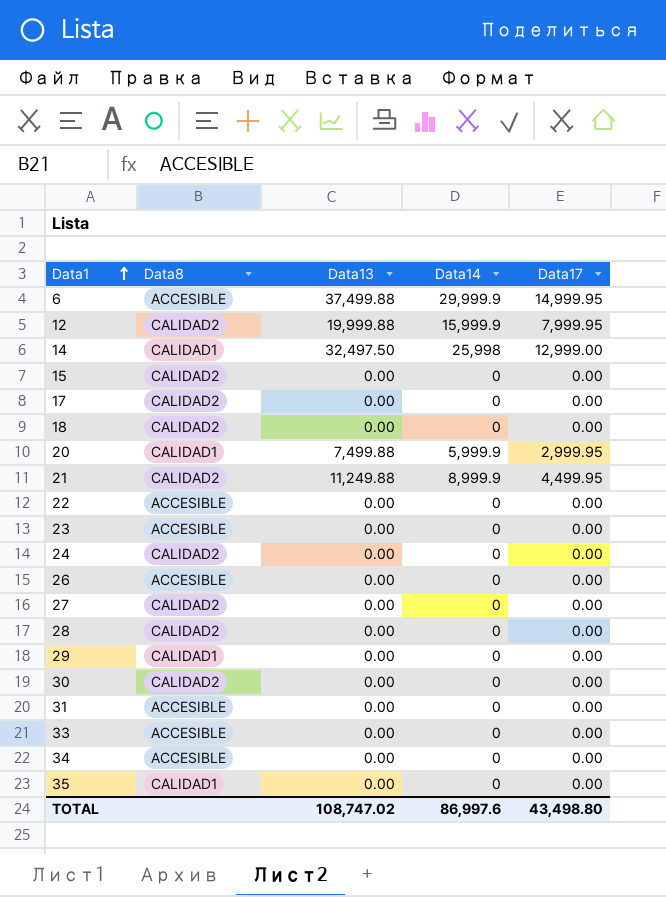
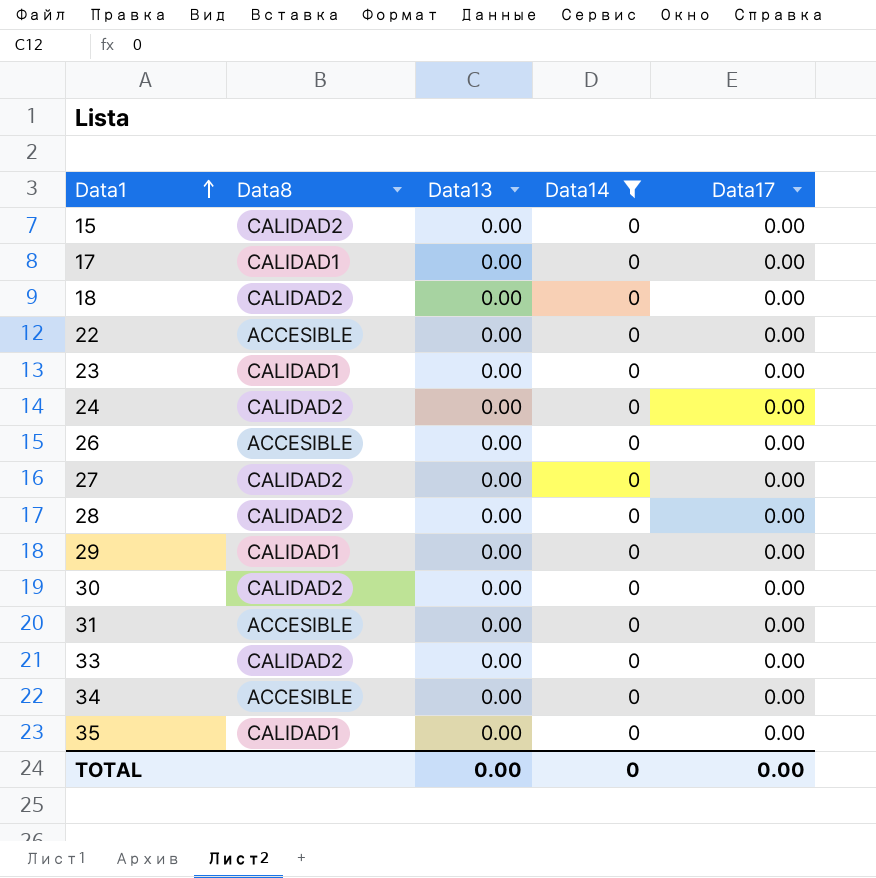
filter: none -> Data14 = 0
17 | Data8: CALIDAD2 -> CALIDAD1
23 | Data8: ACCESIBLE -> CALIDAD1
33 | Data8: ACCESIBLE -> CALIDAD2
TOTAL | Data13: 108,747.02 -> 0.00
TOTAL | Data14: 86,997.6 -> 0
TOTAL | Data17: 43,498.80 -> 0.00

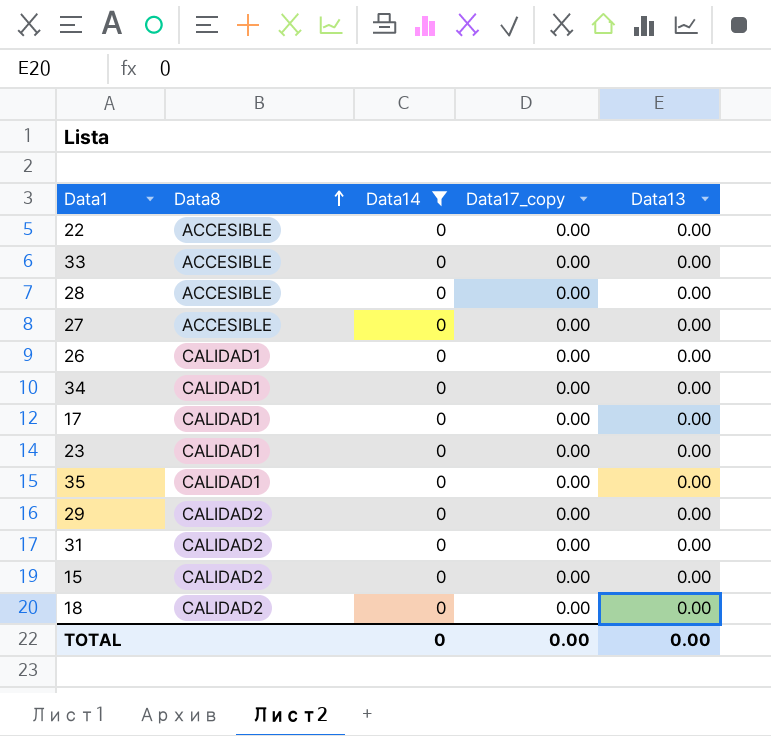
row order: Data1 ascending -> Data8 ascending
column name: Data17 -> Data17_copy
column Data13 | position: 3 -> 5
row 24: CALIDAD2 | 0.00 | 0 | 0.00 -> none
row 30: CALIDAD2 | 0.00 | 0 | 0.00 -> none
33 | Data8: CALIDAD2 -> ACCESIBLE
28 | Data8: CALIDAD2 -> ACCESIBLE
27 | Data8: CALIDAD2 -> ACCESIBLE
26 | Data8: ACCESIBLE -> CALIDAD1
34 | Data8: ACCESIBLE -> CALIDAD1
29 | Data8: CALIDAD1 -> CALIDAD2
31 | Data8: ACCESIBLE -> CALIDAD2

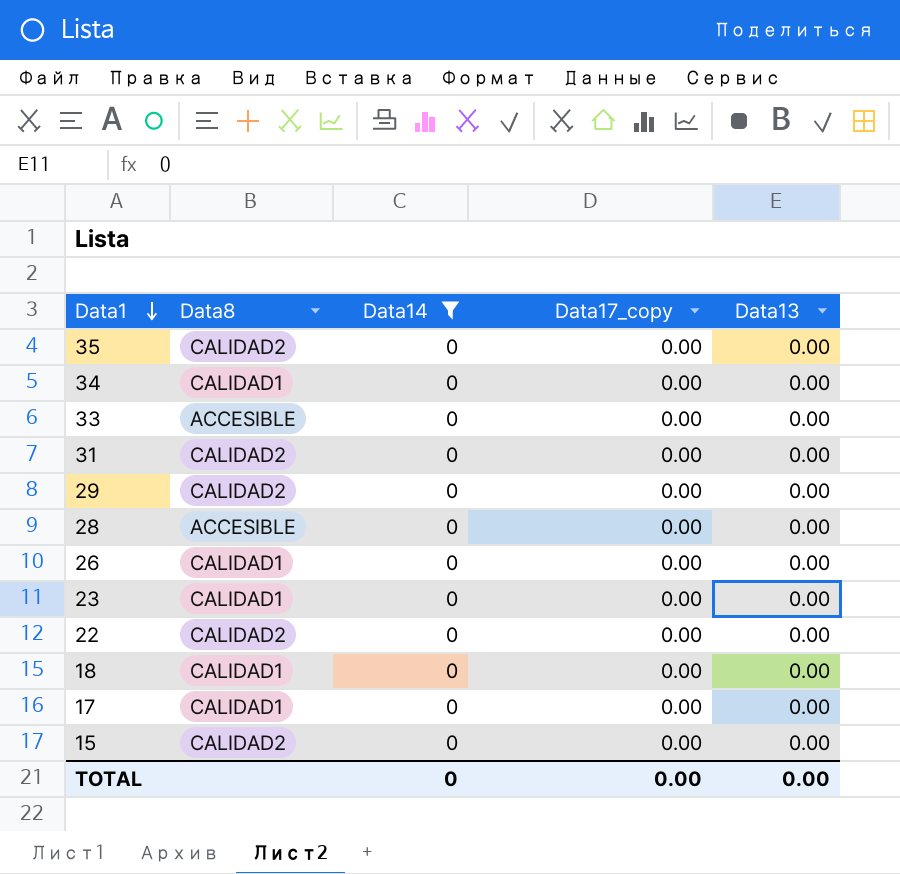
row order: Data8 ascending -> Data1 descending
row 27: ACCESIBLE | 0 | 0.00 | 0.00 -> none
35 | Data8: CALIDAD1 -> CALIDAD2
22 | Data8: ACCESIBLE -> CALIDAD2
18 | Data8: CALIDAD2 -> CALIDAD1

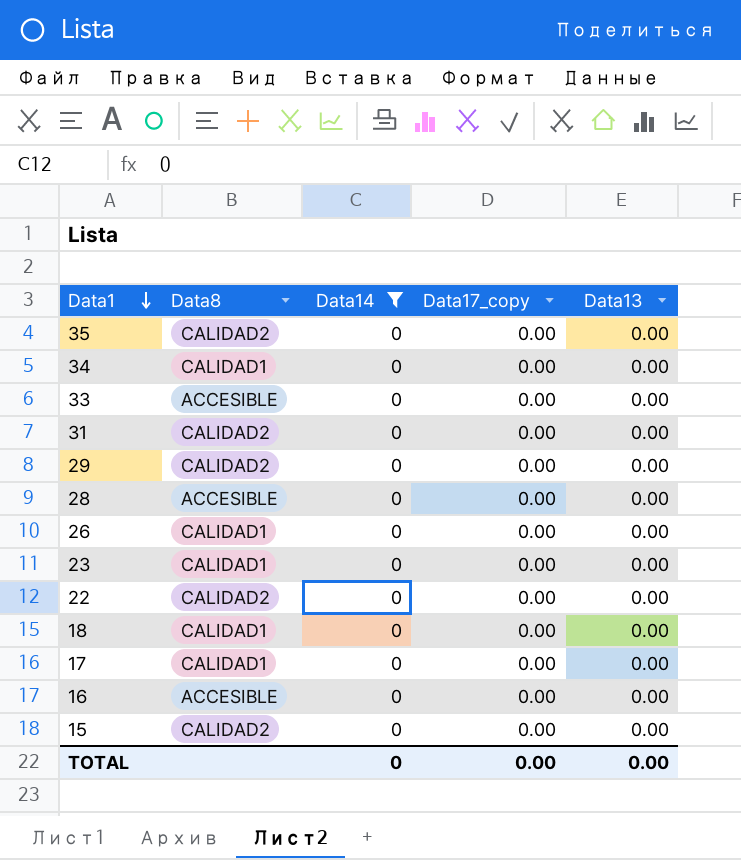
row 16: none -> ACCESIBLE | 0 | 0.00 | 0.00

